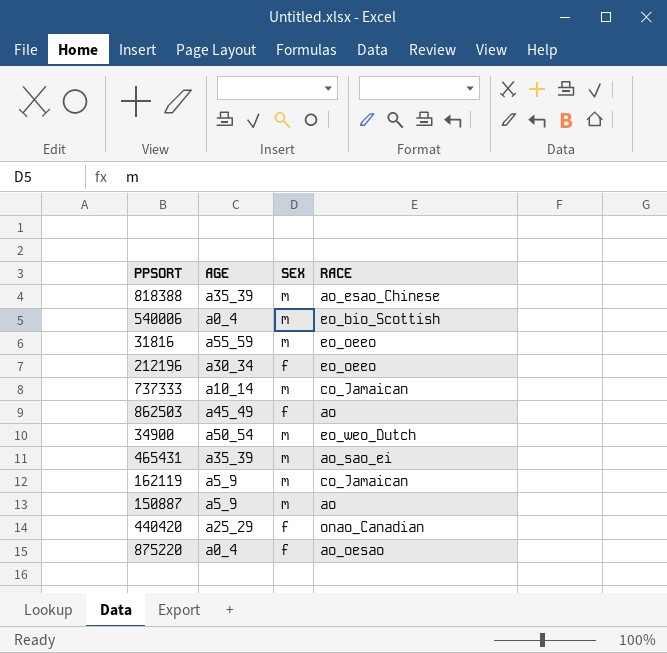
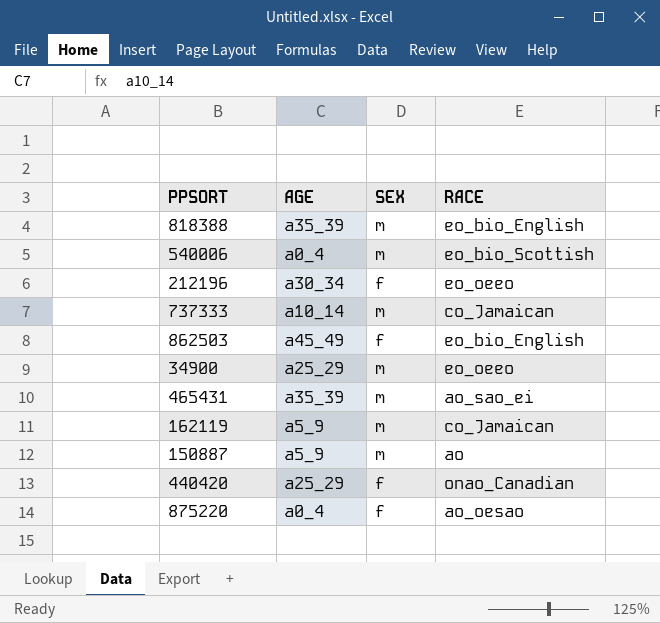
row 31816: a55_59 | m | eo_oeeo -> none
818388 | RACE: ao_esao_Chinese -> eo_bio_English
862503 | RACE: ao -> eo_bio_English
34900 | AGE: a50_54 -> a25_29
34900 | RACE: eo_weo_Dutch -> eo_oeeo

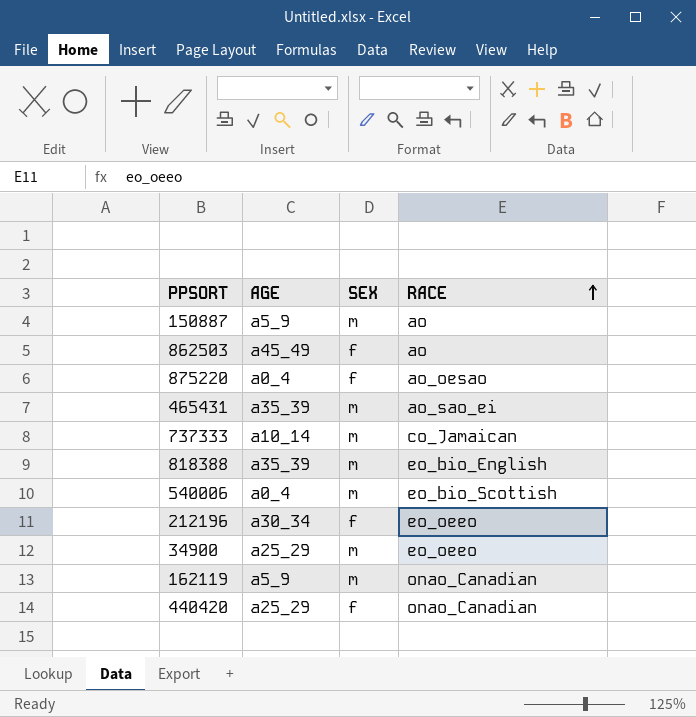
row order: none -> RACE ascending
862503 | RACE: eo_bio_English -> ao
162119 | RACE: co_Jamaican -> onao_Canadian

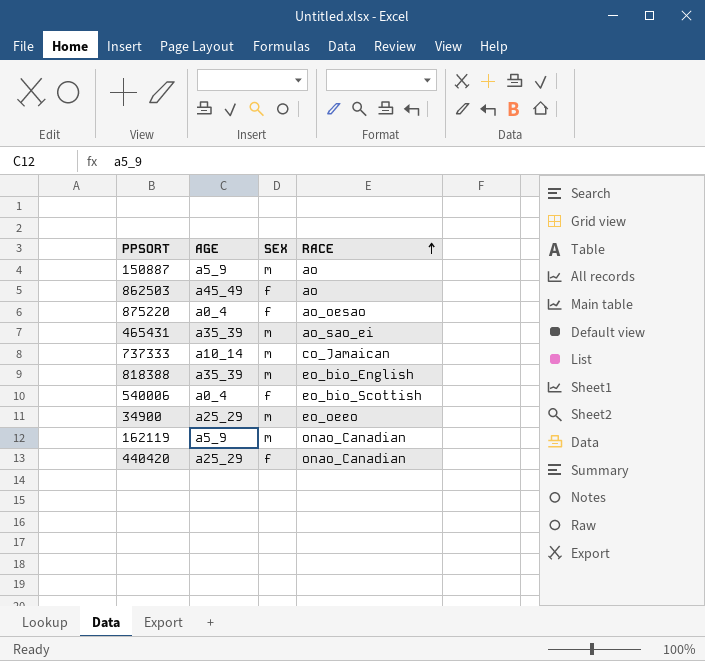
row 212196: a30_34 | f | eo_oeeo -> none
540006 | SEX: m -> f

